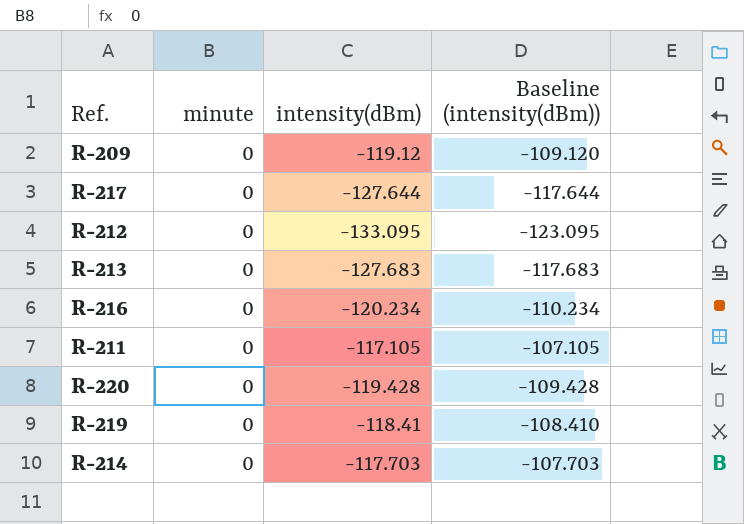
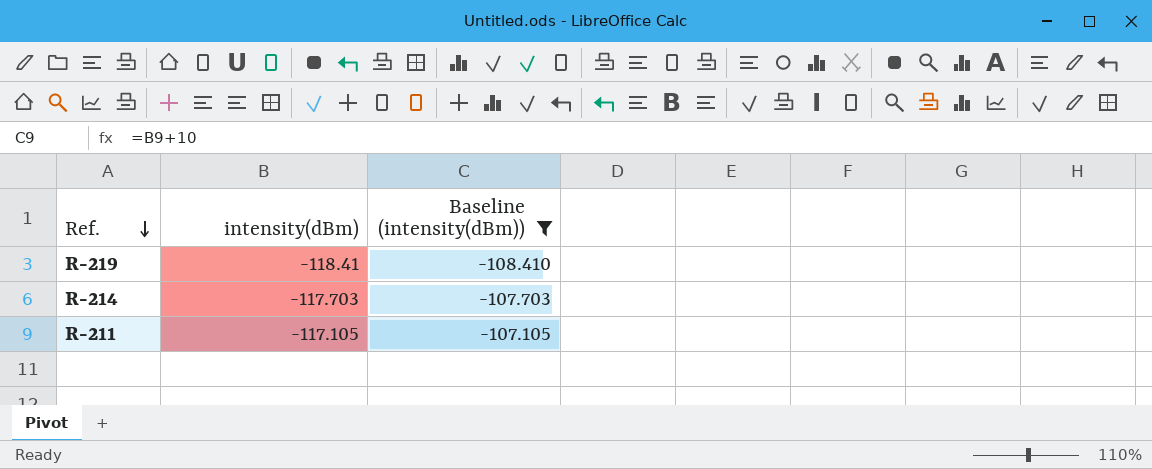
filter: none -> Baseline (intensity(dBm)) >= -108.410
row order: none -> Ref. descending
column minute | position: 2 -> none

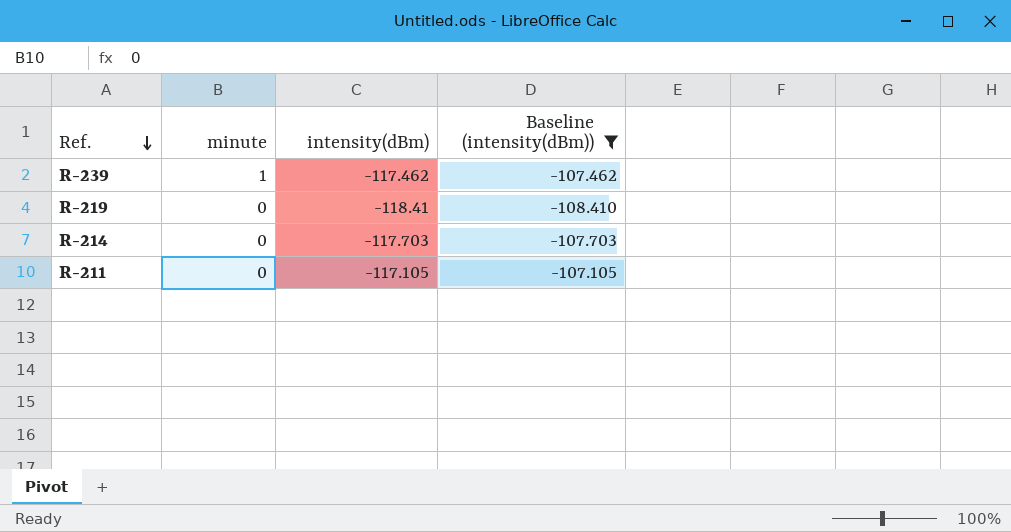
column minute | position: none -> 2
row R-239: none -> 1 | -117.462 | -107.462

